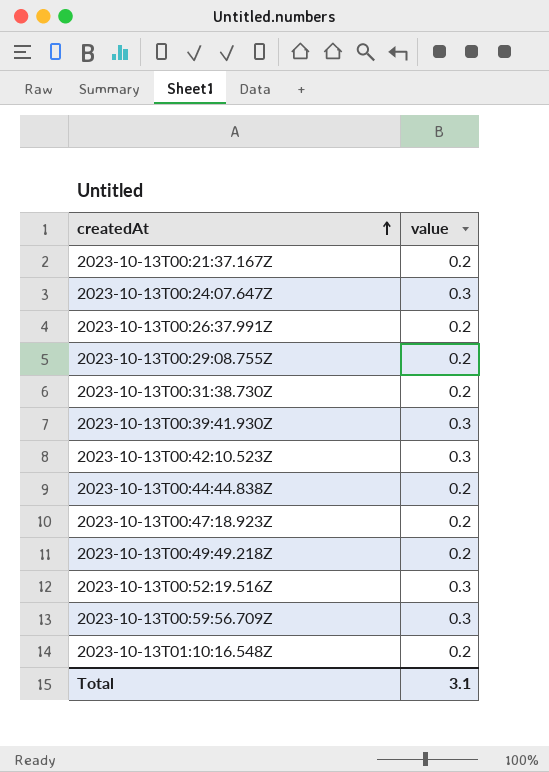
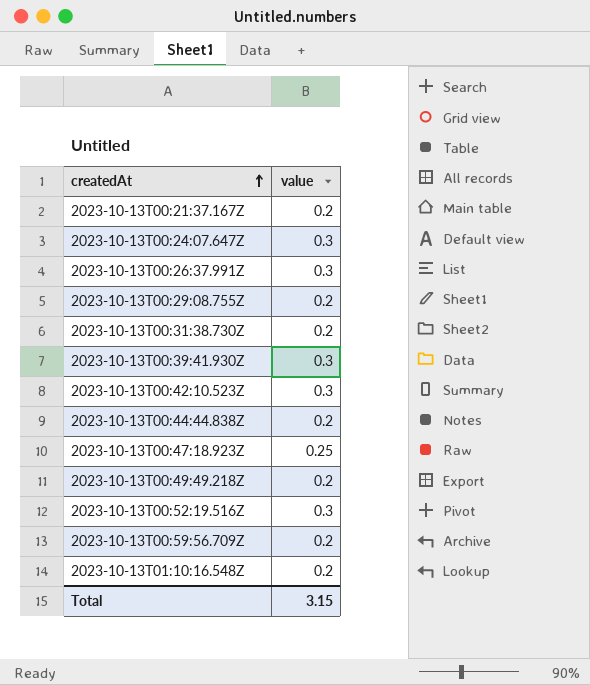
2023-10-13T00:26:37.991Z | value: 0.2 -> 0.3
2023-10-13T00:47:18.923Z | value: 0.2 -> 0.25
2023-10-13T00:59:56.709Z | value: 0.3 -> 0.2
Total | value: 3.1 -> 3.15

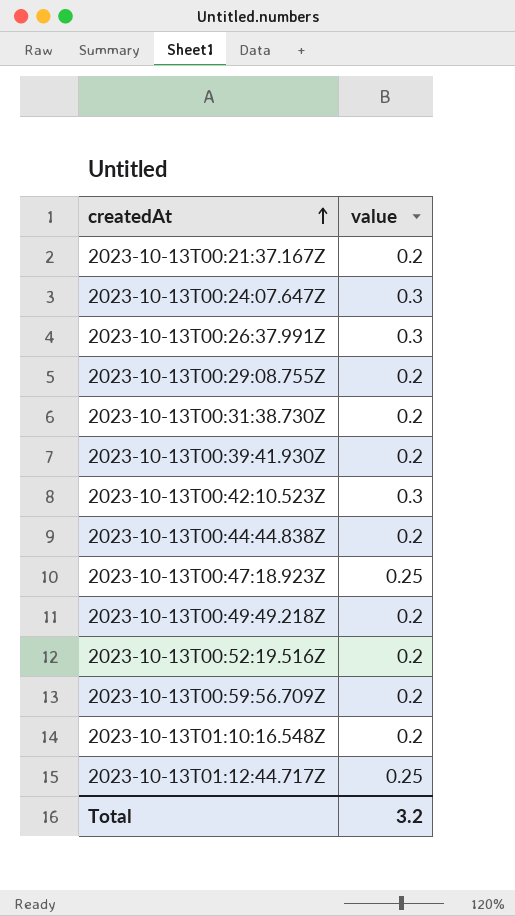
2023-10-13T00:39:41.930Z | value: 0.3 -> 0.2
2023-10-13T00:52:19.516Z | value: 0.3 -> 0.2
row 2023-10-13T01:12:44.717Z: none -> 0.25
Total | value: 3.15 -> 3.2

